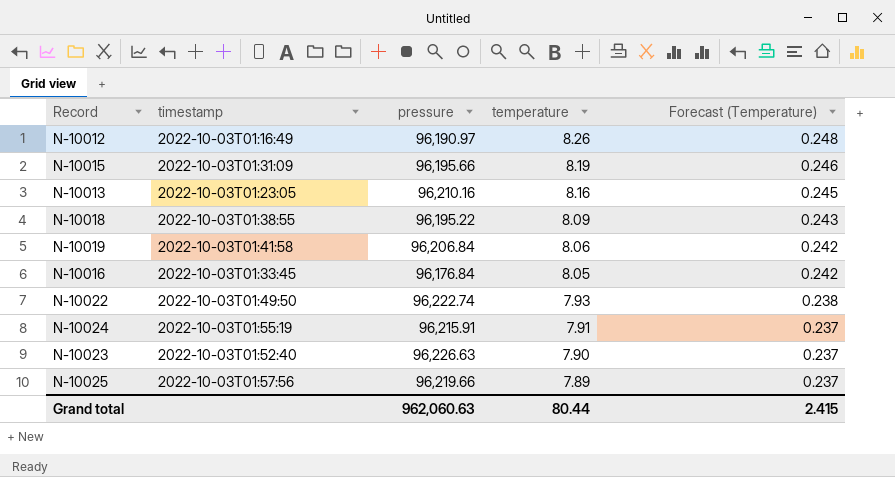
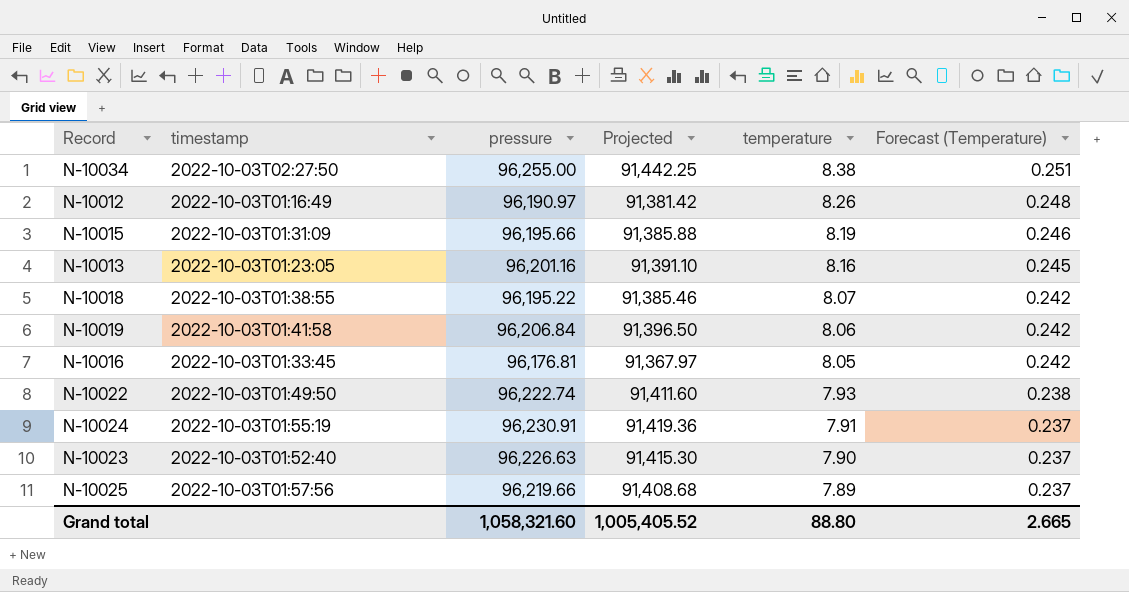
column Projected | formula: none -> [pressure] * 0.95
row N-10034: none -> 2022-10-03T02:27:50 | 96,255.00 | 91,442.25 | 8.38 | 0.251
N-10013 | pressure: 96,210.16 -> 96,201.16
N-10018 | temperature: 8.09 -> 8.07
N-10018 | Forecast (Temperature): 0.243 -> 0.242
N-10016 | pressure: 96,176.84 -> 96,176.81
N-10024 | pressure: 96,215.91 -> 96,230.91
Grand total | pressure: 962,060.63 -> 1,058,321.60
Grand total | temperature: 80.44 -> 88.80
Grand total | Forecast (Temperature): 2.415 -> 2.665

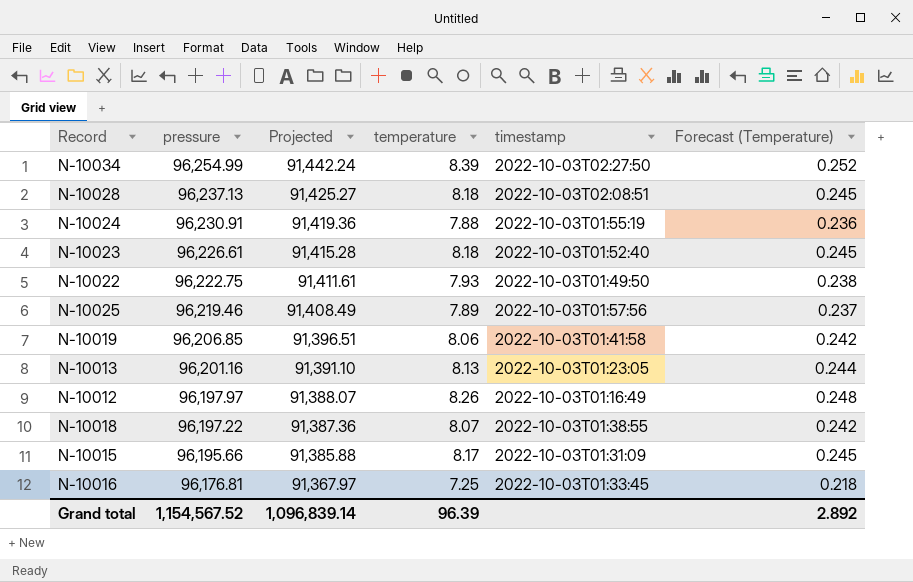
row order: temperature descending -> pressure descending
column timestamp | position: 2 -> 5
N-10034 | pressure: 96,255.00 -> 96,254.99
N-10034 | Projected: 91,442.25 -> 91,442.24
N-10034 | temperature: 8.38 -> 8.39
N-10034 | Forecast (Temperature): 0.251 -> 0.252
row N-10028: none -> 96,237.13 | 91,425.27 | 8.18 | 2022-10-03T02:08:51 | 0.245
N-10024 | temperature: 7.91 -> 7.88
N-10024 | Forecast (Temperature): 0.237 -> 0.236
N-10023 | pressure: 96,226.63 -> 96,226.61
N-10023 | Projected: 91,415.30 -> 91,415.28
N-10023 | temperature: 7.90 -> 8.18
N-10023 | Forecast (Temperature): 0.237 -> 0.245
N-10022 | pressure: 96,222.74 -> 96,222.75
N-10022 | Projected: 91,411.60 -> 91,411.61
N-10025 | pressure: 96,219.66 -> 96,219.46
N-10025 | Projected: 91,408.68 -> 91,408.49
N-10019 | pressure: 96,206.84 -> 96,206.85
N-10019 | Projected: 91,396.50 -> 91,396.51
N-10013 | temperature: 8.16 -> 8.13
N-10013 | Forecast (Temperature): 0.245 -> 0.244
N-10012 | pressure: 96,190.97 -> 96,197.97
N-10012 | Projected: 91,381.42 -> 91,388.07
N-10018 | pressure: 96,195.22 -> 96,197.22
N-10018 | Projected: 91,385.46 -> 91,387.36
N-10015 | temperature: 8.19 -> 8.17
N-10015 | Forecast (Temperature): 0.246 -> 0.245
N-10016 | temperature: 8.05 -> 7.25
N-10016 | Forecast (Temperature): 0.242 -> 0.218
Grand total | pressure: 1,058,321.60 -> 1,154,567.52
Grand total | Projected: 1,005,405.52 -> 1,096,839.14
Grand total | temperature: 88.80 -> 96.39
Grand total | Forecast (Temperature): 2.665 -> 2.892

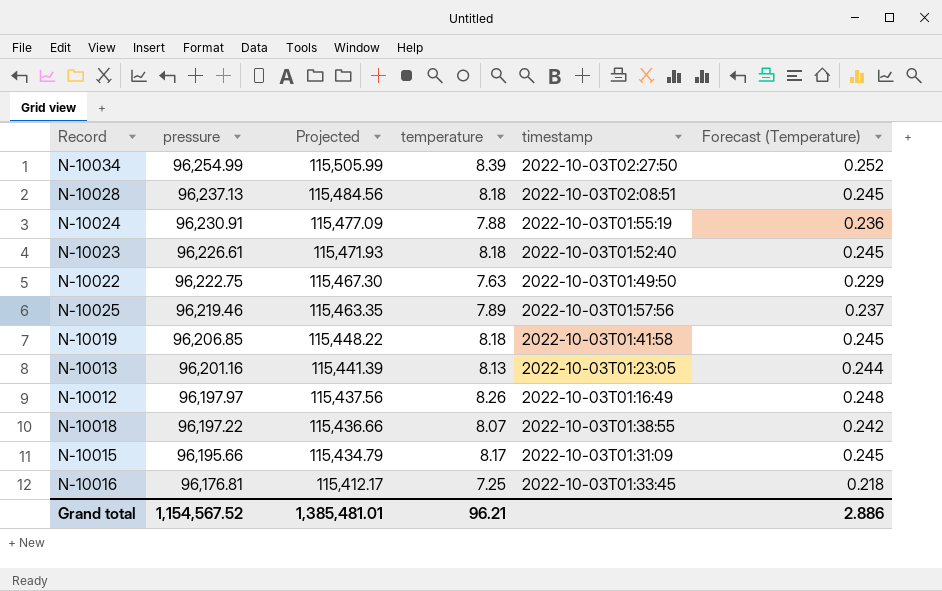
column Projected | formula: [pressure] * 0.95 -> [pressure] * 1.2
N-10022 | temperature: 7.93 -> 7.63
N-10022 | Forecast (Temperature): 0.238 -> 0.229
N-10019 | temperature: 8.06 -> 8.18
N-10019 | Forecast (Temperature): 0.242 -> 0.245
Grand total | Projected: 1,096,839.14 -> 1,385,481.01
Grand total | temperature: 96.39 -> 96.21
Grand total | Forecast (Temperature): 2.892 -> 2.886

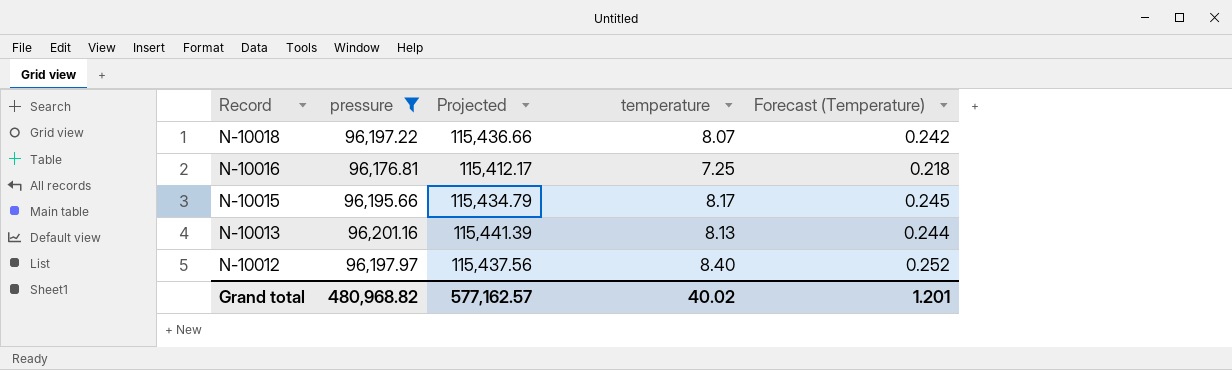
filter: none -> pressure <= 96,201.16
row order: pressure descending -> Record descending
column timestamp | position: 5 -> none
N-10012 | temperature: 8.26 -> 8.40
N-10012 | Forecast (Temperature): 0.248 -> 0.252
Grand total | pressure: 1,154,567.52 -> 480,968.82
Grand total | Projected: 1,385,481.01 -> 577,162.57
Grand total | temperature: 96.21 -> 40.02
Grand total | Forecast (Temperature): 2.886 -> 1.201

